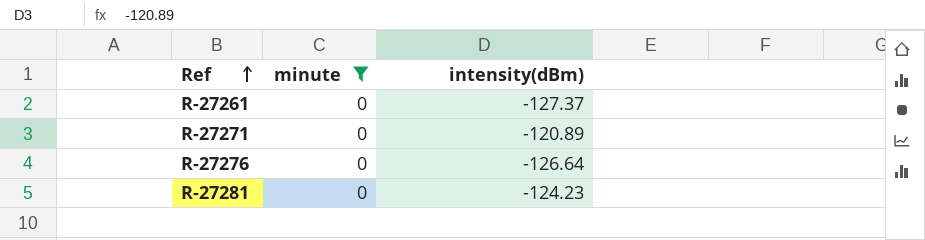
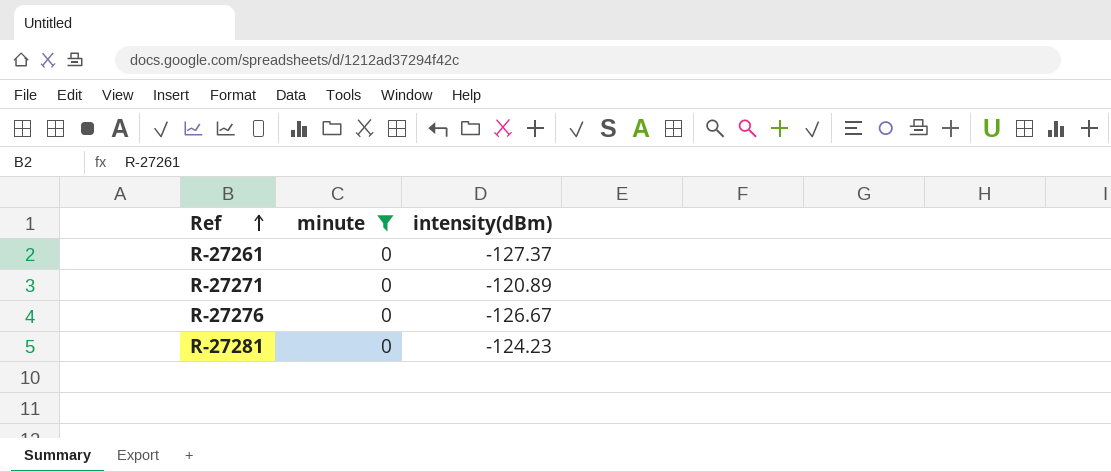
R-27276 | intensity(dBm): -126.64 -> -126.67

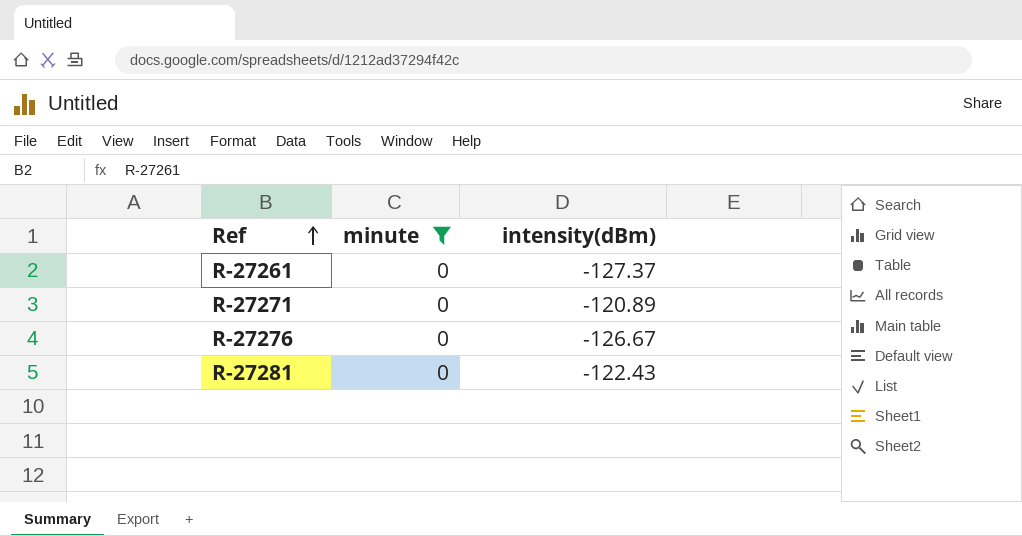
R-27281 | intensity(dBm): -124.23 -> -122.43

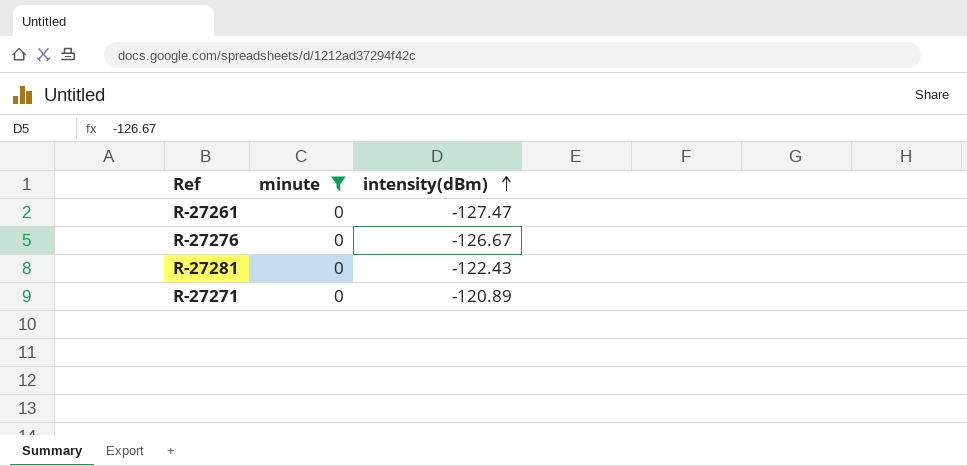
row order: Ref ascending -> intensity(dBm) ascending
R-27261 | intensity(dBm): -127.37 -> -127.47

